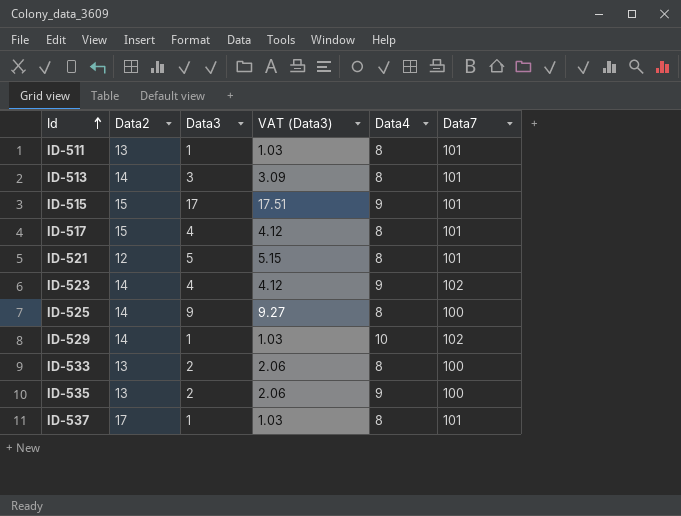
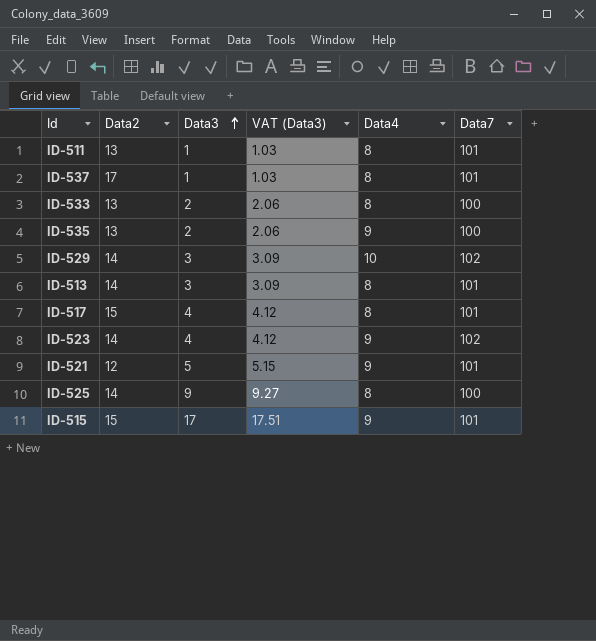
row order: Id ascending -> Data3 ascending
ID-529 | Data3: 1 -> 3
ID-529 | VAT (Data3): 1.03 -> 3.09
ID-521 | Data4: 8 -> 9

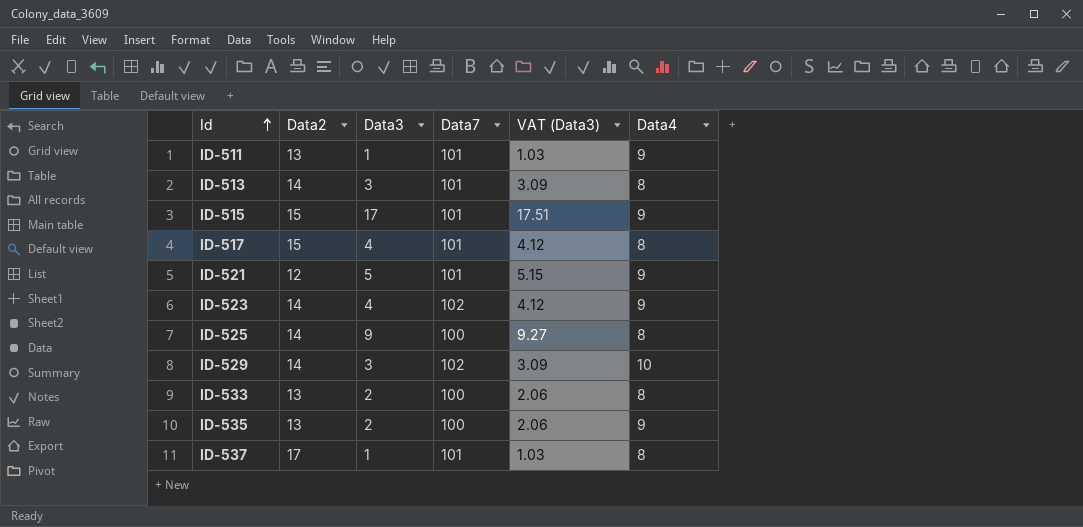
row order: Data3 ascending -> Id ascending
column Data7 | position: 6 -> 4
ID-511 | Data4: 8 -> 9

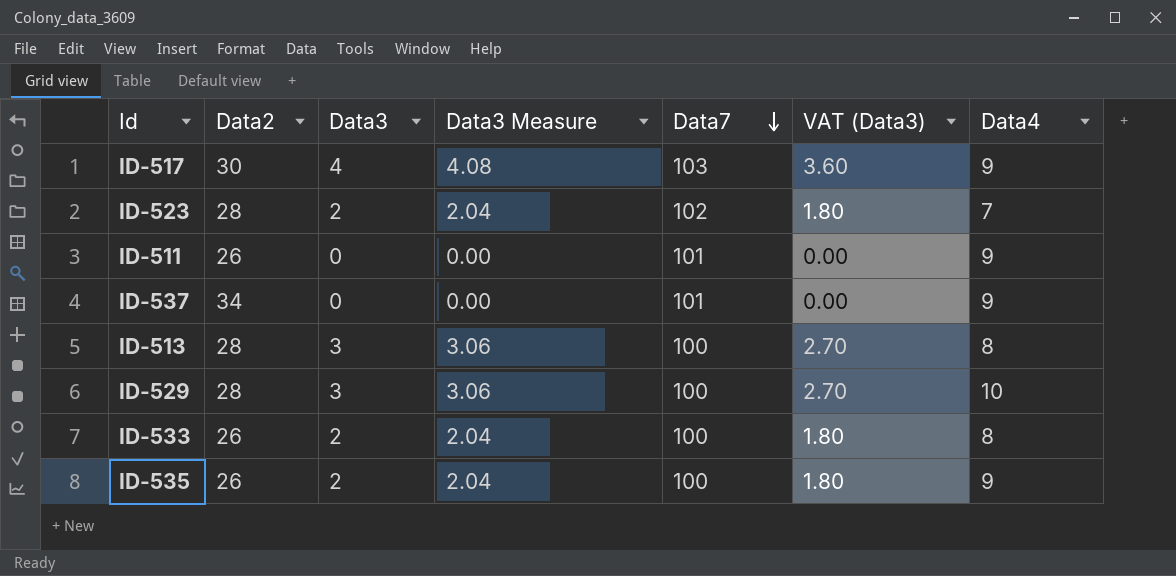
row order: Id ascending -> Data7 descending
column Data3 Measure | formula: none -> [Data3] * 1.02
column VAT (Data3) | formula: [Data3] * 1.03 -> [Data3] * 0.9
row ID-515: 15 | 17 | 101 | 17.51 | 9 -> none
row ID-521: 12 | 5 | 101 | 5.15 | 9 -> none
row ID-525: 14 | 9 | 100 | 9.27 | 8 -> none
ID-517 | Data2: 15 -> 30
ID-517 | Data7: 101 -> 103
ID-517 | Data4: 8 -> 9
ID-523 | Data2: 14 -> 28
ID-523 | Data3: 4 -> 2
ID-523 | Data4: 9 -> 7
ID-511 | Data2: 13 -> 26
ID-511 | Data3: 1 -> 0
ID-537 | Data2: 17 -> 34
ID-537 | Data3: 1 -> 0
ID-537 | Data4: 8 -> 9
ID-513 | Data2: 14 -> 28
ID-513 | Data7: 101 -> 100
ID-529 | Data2: 14 -> 28
ID-529 | Data7: 102 -> 100
ID-533 | Data2: 13 -> 26
ID-535 | Data2: 13 -> 26

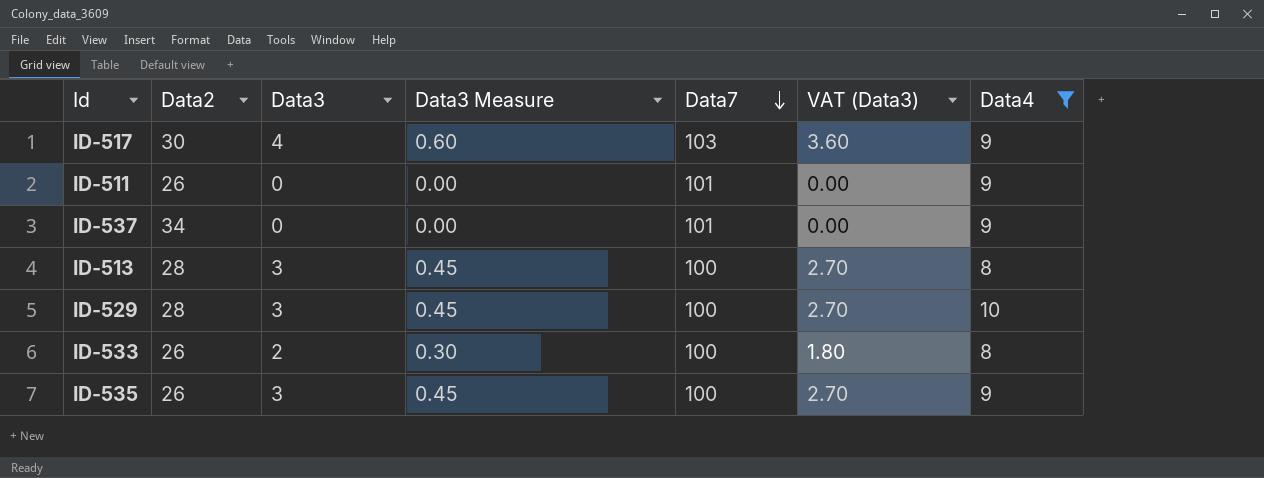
filter: none -> Data4 != 7
column Data3 Measure | formula: [Data3] * 1.02 -> [Data3] * 0.15
ID-535 | Data3: 2 -> 3
ID-535 | VAT (Data3): 1.80 -> 2.70

